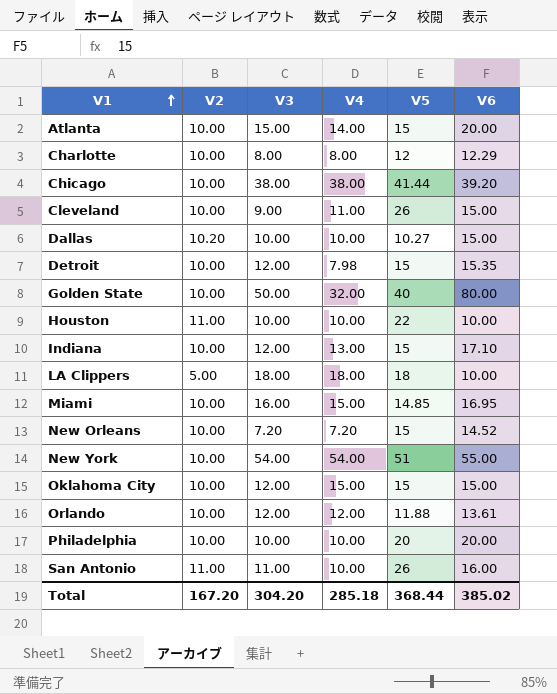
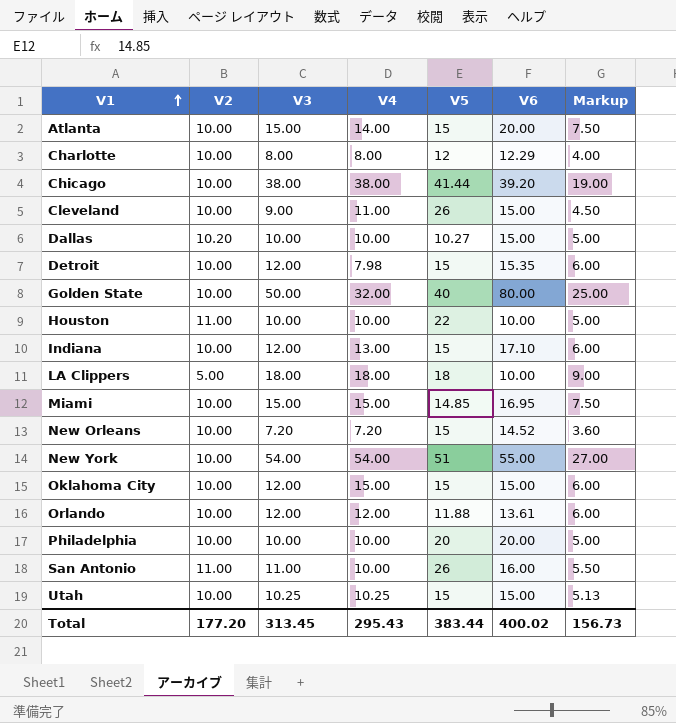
column Markup | formula: none -> [V3] * 0.5
Miami | V3: 16.00 -> 15.00
row Utah: none -> 10.00 | 10.25 | 10.25 | 15 | 15.00 | 5.13
Total | V2: 167.20 -> 177.20
Total | V3: 304.20 -> 313.45
Total | V4: 285.18 -> 295.43
Total | V5: 368.44 -> 383.44
Total | V6: 385.02 -> 400.02

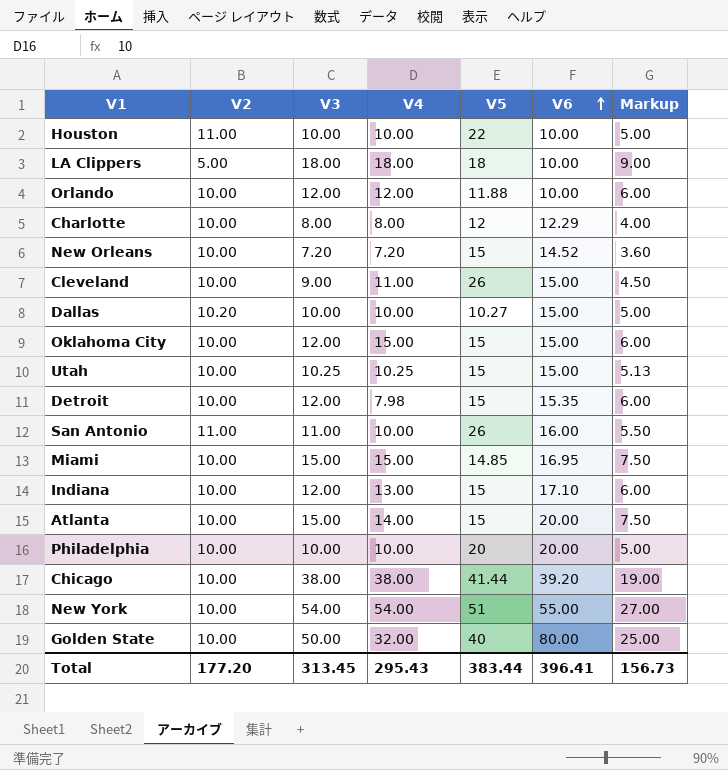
row order: V1 ascending -> V6 ascending
Orlando | V6: 13.61 -> 10.00
Total | V6: 400.02 -> 396.41

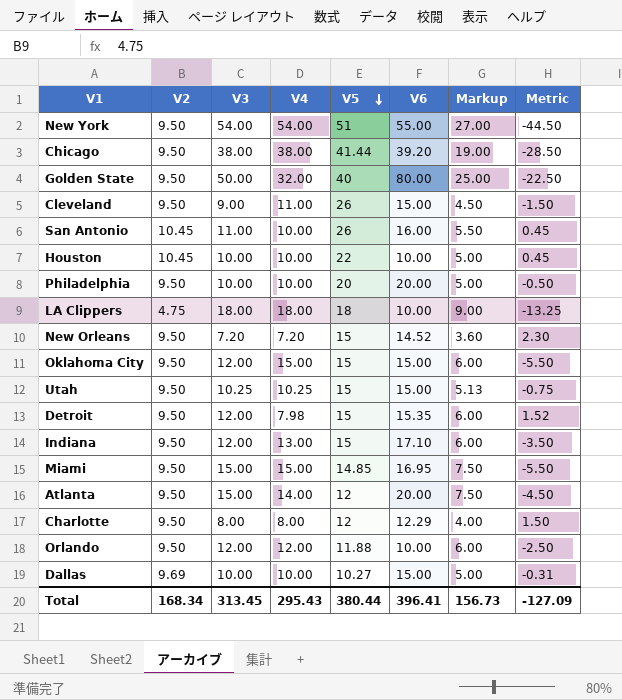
row order: V6 ascending -> V5 descending
column Metric | formula: none -> [V2] - [V4]
New York | V2: 10.00 -> 9.50
Chicago | V2: 10.00 -> 9.50
Golden State | V2: 10.00 -> 9.50
Cleveland | V2: 10.00 -> 9.50
San Antonio | V2: 11.00 -> 10.45
Houston | V2: 11.00 -> 10.45
Philadelphia | V2: 10.00 -> 9.50
LA Clippers | V2: 5.00 -> 4.75
New Orleans | V2: 10.00 -> 9.50
Oklahoma City | V2: 10.00 -> 9.50
Utah | V2: 10.00 -> 9.50
Detroit | V2: 10.00 -> 9.50
Indiana | V2: 10.00 -> 9.50
Miami | V2: 10.00 -> 9.50
Atlanta | V2: 10.00 -> 9.50
Atlanta | V5: 15 -> 12
Charlotte | V2: 10.00 -> 9.50
Orlando | V2: 10.00 -> 9.50
Dallas | V2: 10.20 -> 9.69
Total | V2: 177.20 -> 168.34
Total | V5: 383.44 -> 380.44

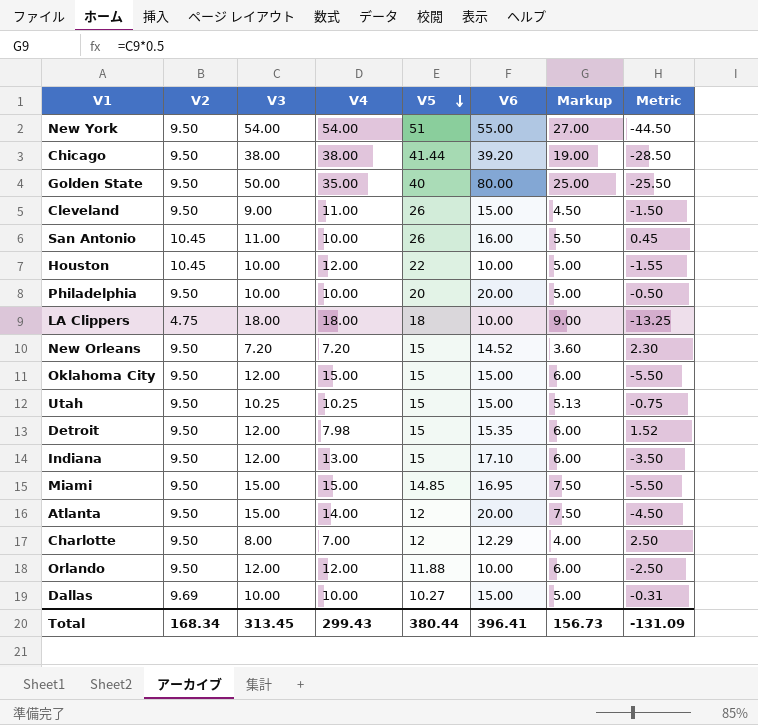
Golden State | V4: 32.00 -> 35.00
Golden State | Metric: -22.50 -> -25.50
Houston | V4: 10.00 -> 12.00
Houston | Metric: 0.45 -> -1.55
Charlotte | V4: 8.00 -> 7.00
Charlotte | Metric: 1.50 -> 2.50
Total | V4: 295.43 -> 299.43
Total | Metric: -127.09 -> -131.09

